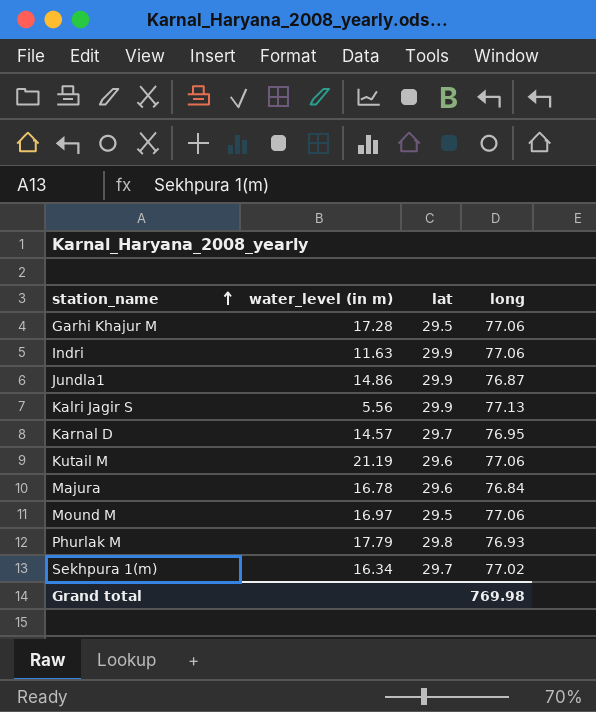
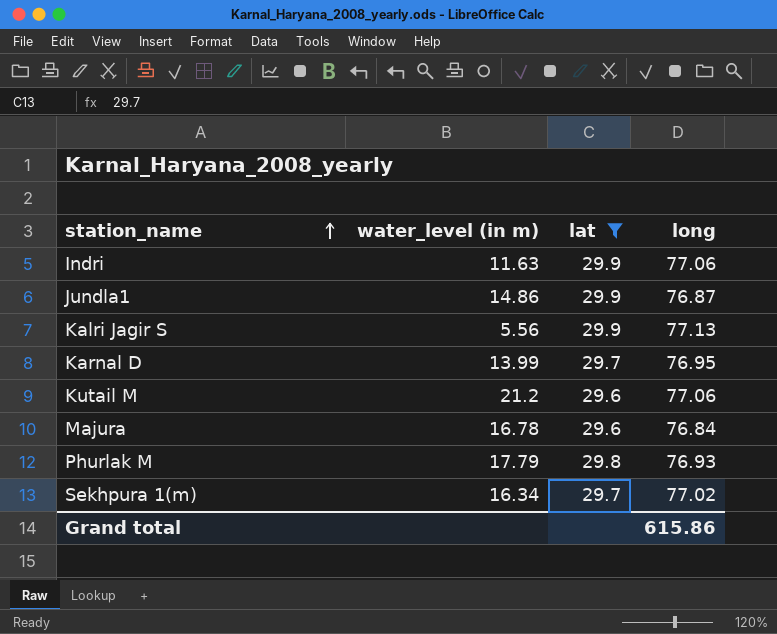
filter: none -> lat != 29.5
Karnal D | water_level (in m): 14.57 -> 13.99
Kutail M | water_level (in m): 21.19 -> 21.2
Grand total | long: 769.98 -> 615.86

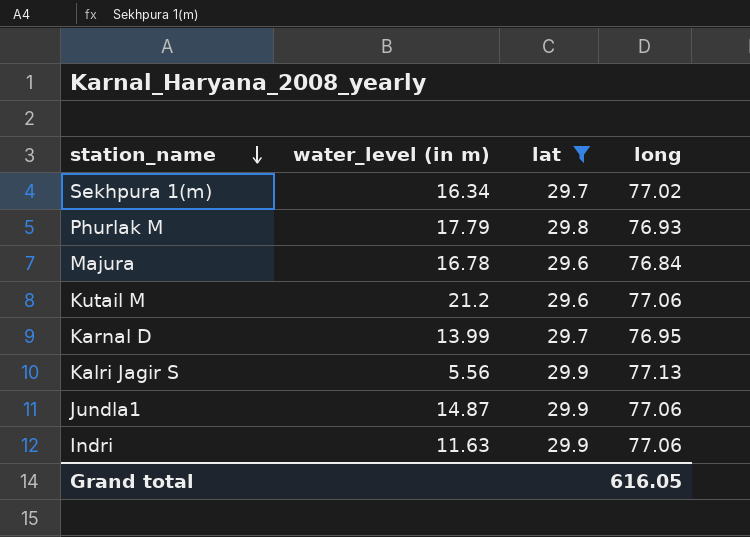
row order: station_name ascending -> station_name descending
Jundla1 | water_level (in m): 14.86 -> 14.87
Jundla1 | long: 76.87 -> 77.06
Grand total | long: 615.86 -> 616.05

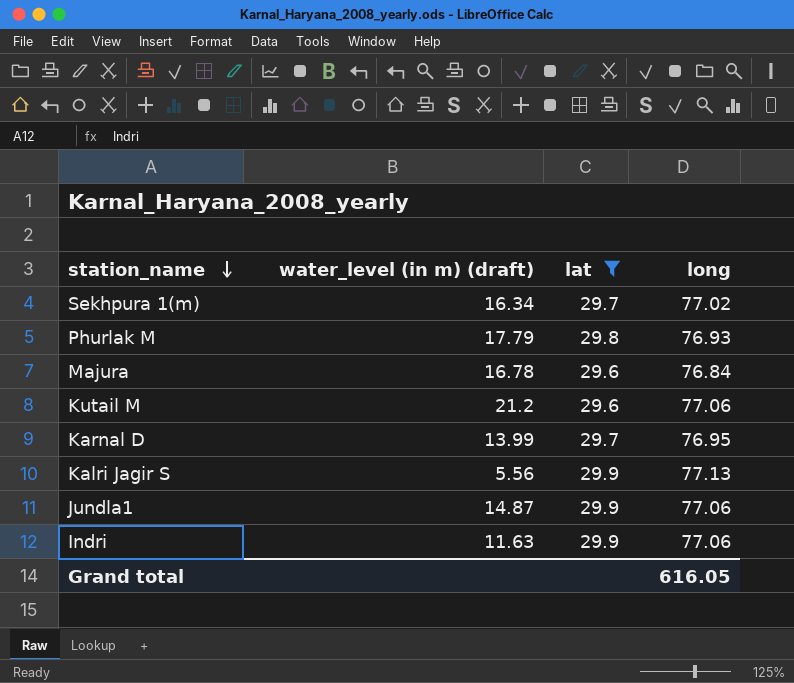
column name: water_level (in m) -> water_level (in m) (draft)

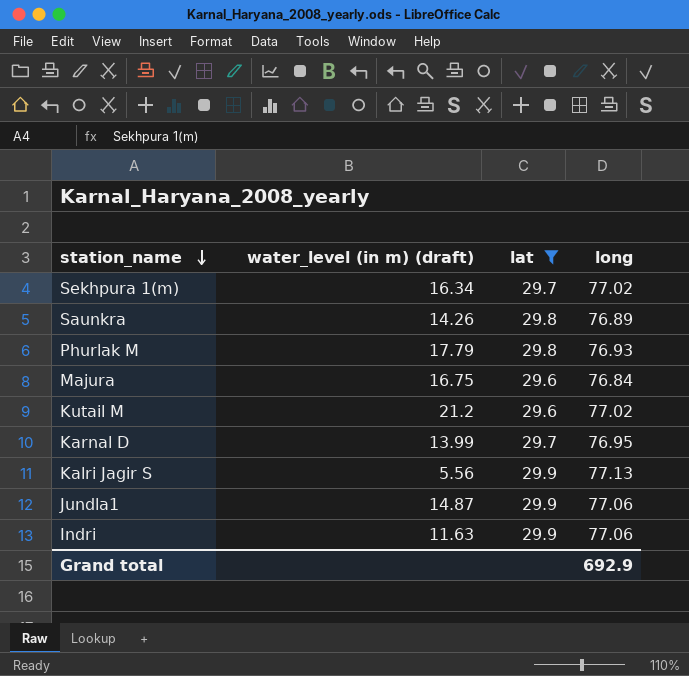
row Saunkra: none -> 14.26 | 29.8 | 76.89
Majura | water_level (in m) (draft): 16.78 -> 16.75
Kutail M | long: 77.06 -> 77.02
Grand total | long: 616.05 -> 692.9

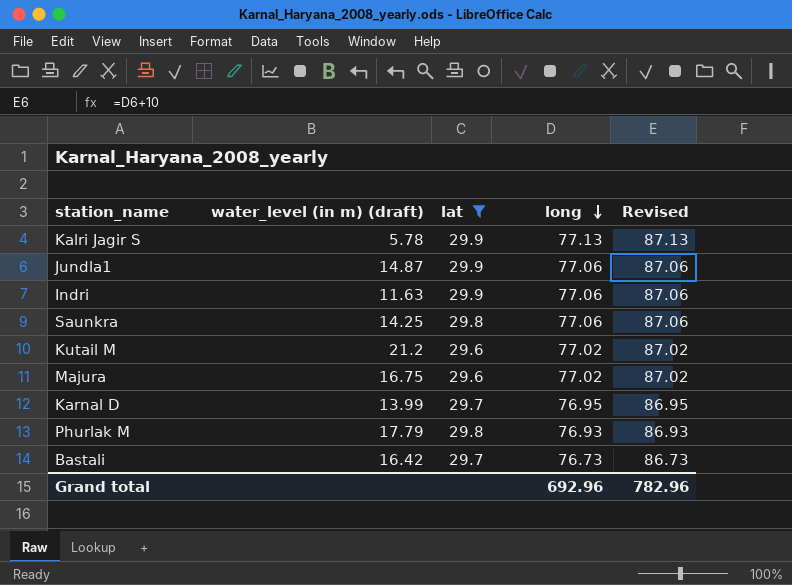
row order: station_name descending -> long descending
column Revised | formula: none -> [long] + 10
row Sekhpura 1(m): 16.34 | 29.7 | 77.02 -> none
Kalri Jagir S | water_level (in m) (draft): 5.56 -> 5.78
Saunkra | water_level (in m) (draft): 14.26 -> 14.25
Saunkra | long: 76.89 -> 77.06
Majura | long: 76.84 -> 77.02
row Bastali: none -> 16.42 | 29.7 | 76.73 | 86.73
Grand total | long: 692.9 -> 692.96

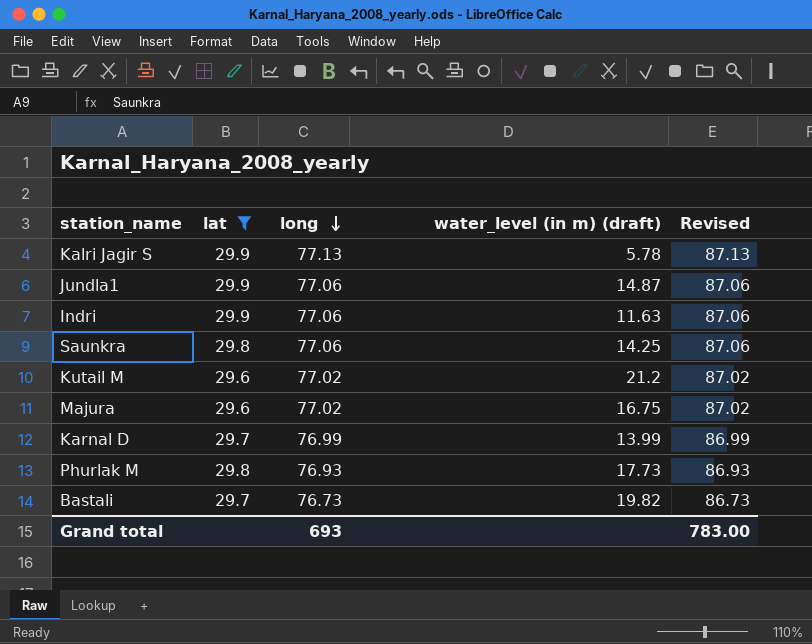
column water_level (in m) (draft) | position: 2 -> 4
Karnal D | long: 76.95 -> 76.99
Karnal D | Revised: 86.95 -> 86.99
Phurlak M | water_level (in m) (draft): 17.79 -> 17.73
Bastali | water_level (in m) (draft): 16.42 -> 19.82
Grand total | long: 692.96 -> 693
Grand total | Revised: 782.96 -> 783.00

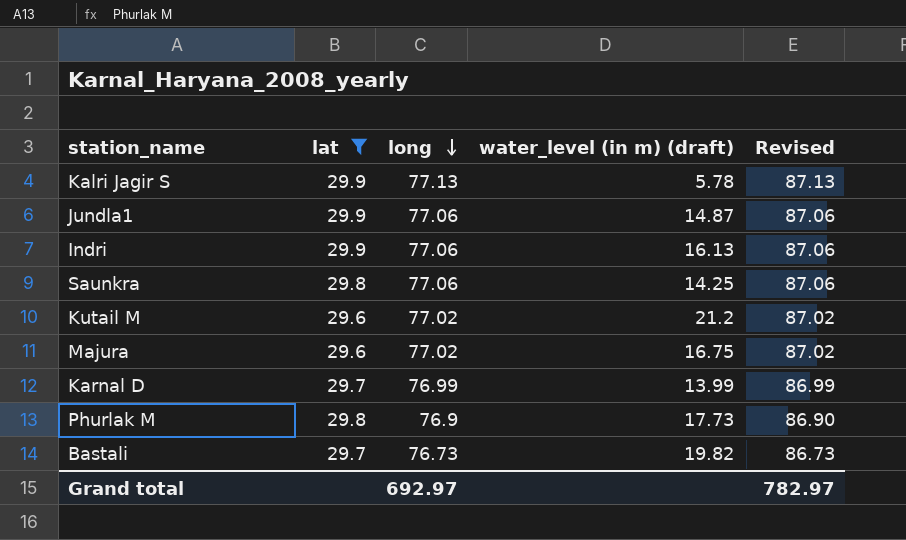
Indri | water_level (in m) (draft): 11.63 -> 16.13
Phurlak M | long: 76.93 -> 76.9
Phurlak M | Revised: 86.93 -> 86.90
Grand total | long: 693 -> 692.97
Grand total | Revised: 783.00 -> 782.97

